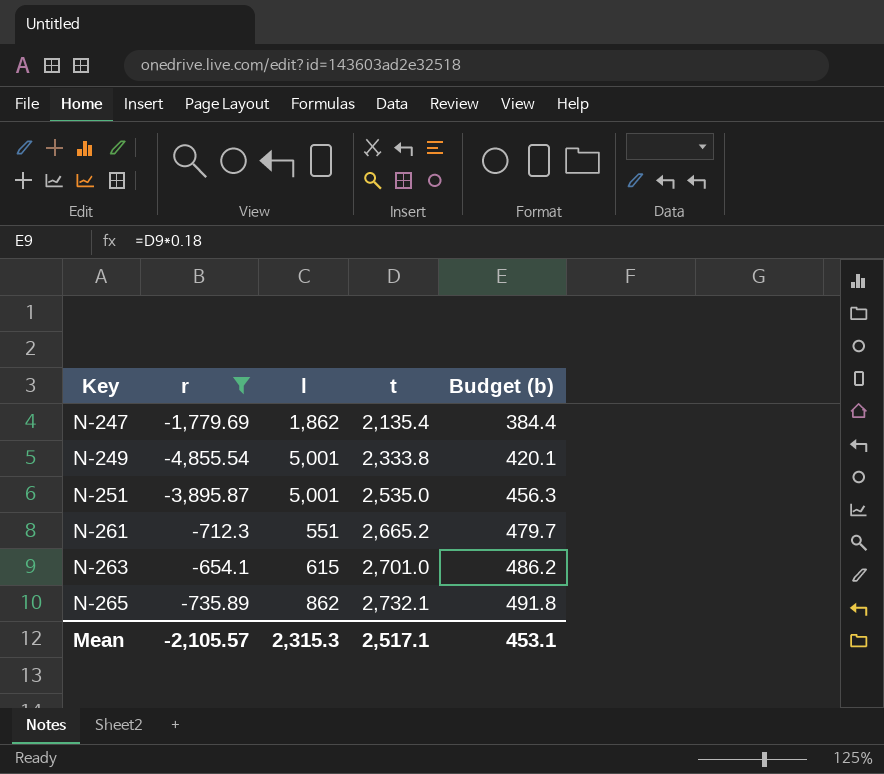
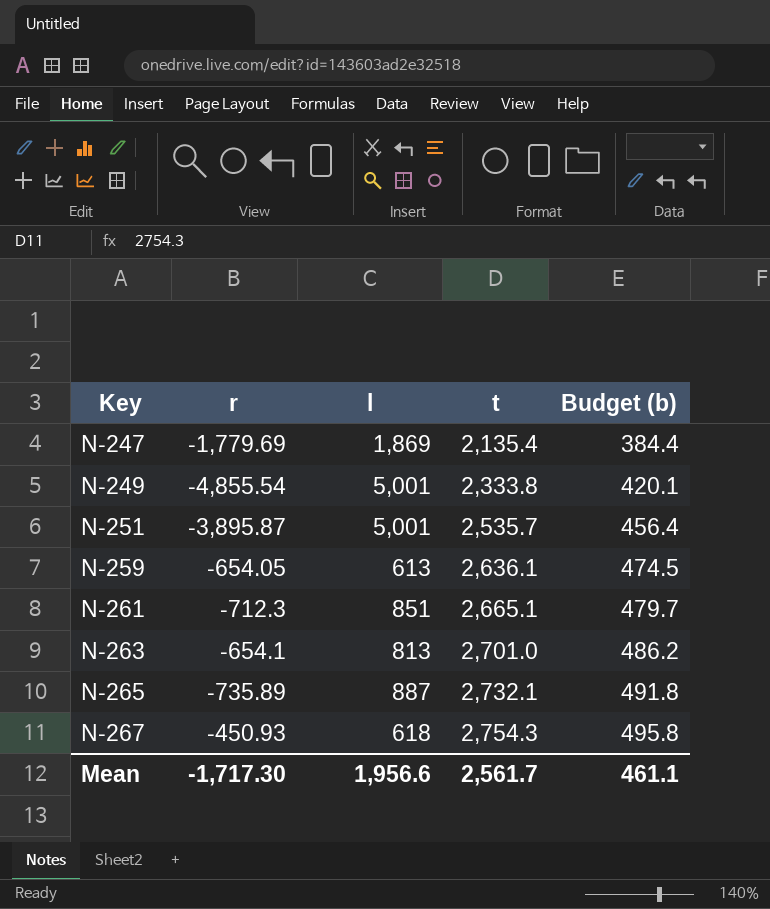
filter: r <= -654.1 -> none
N-247 | l: 1,862 -> 1,869
N-251 | t: 2,535.0 -> 2,535.7
N-251 | Budget (b): 456.3 -> 456.4
N-261 | l: 551 -> 851
N-261 | t: 2,665.2 -> 2,665.1
N-263 | l: 615 -> 813
N-265 | l: 862 -> 887
Mean | r: -2,105.57 -> -1,717.30
Mean | l: 2,315.3 -> 1,956.6
Mean | t: 2,517.1 -> 2,561.7
Mean | Budget (b): 453.1 -> 461.1

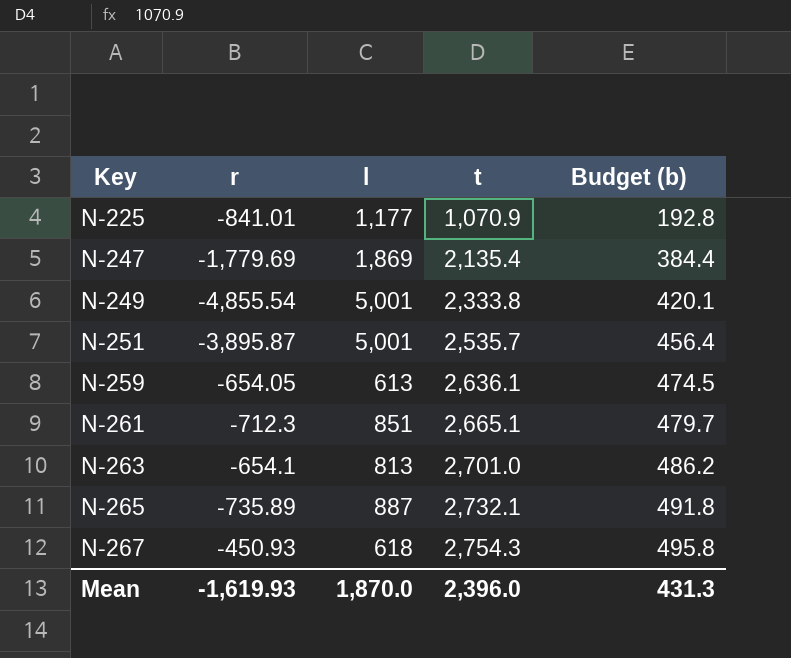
row N-225: none -> -841.01 | 1,177 | 1,070.9 | 192.8
Mean | r: -1,717.30 -> -1,619.93
Mean | l: 1,956.6 -> 1,870.0
Mean | t: 2,561.7 -> 2,396.0
Mean | Budget (b): 461.1 -> 431.3

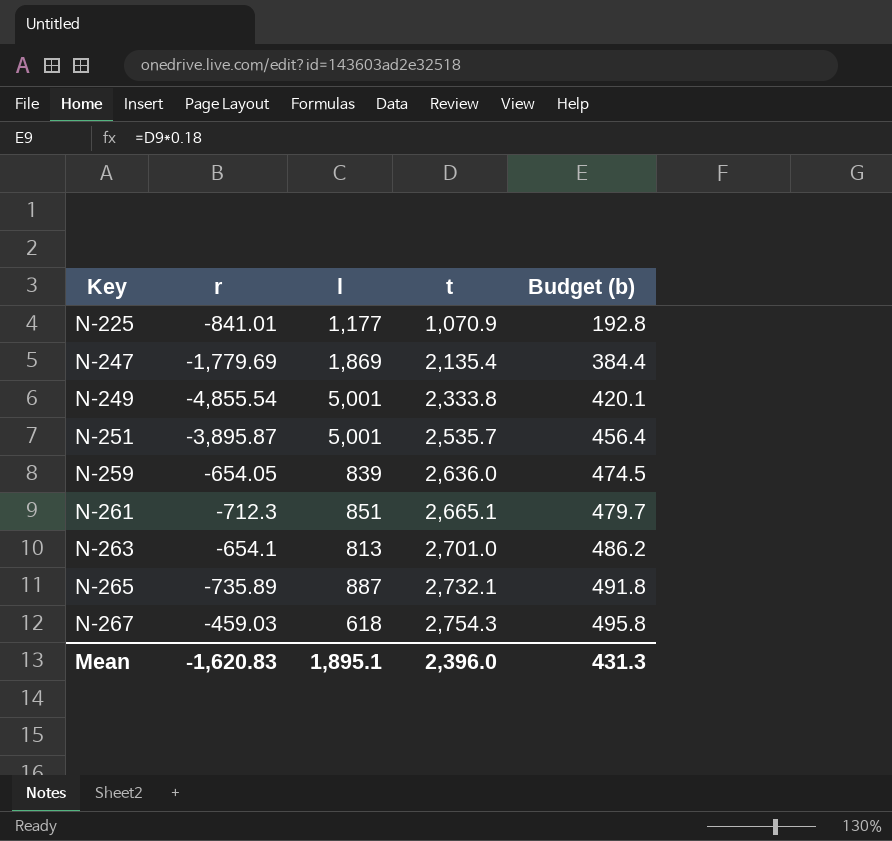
N-259 | l: 613 -> 839
N-259 | t: 2,636.1 -> 2,636.0
N-267 | r: -450.93 -> -459.03
Mean | r: -1,619.93 -> -1,620.83
Mean | l: 1,870.0 -> 1,895.1

